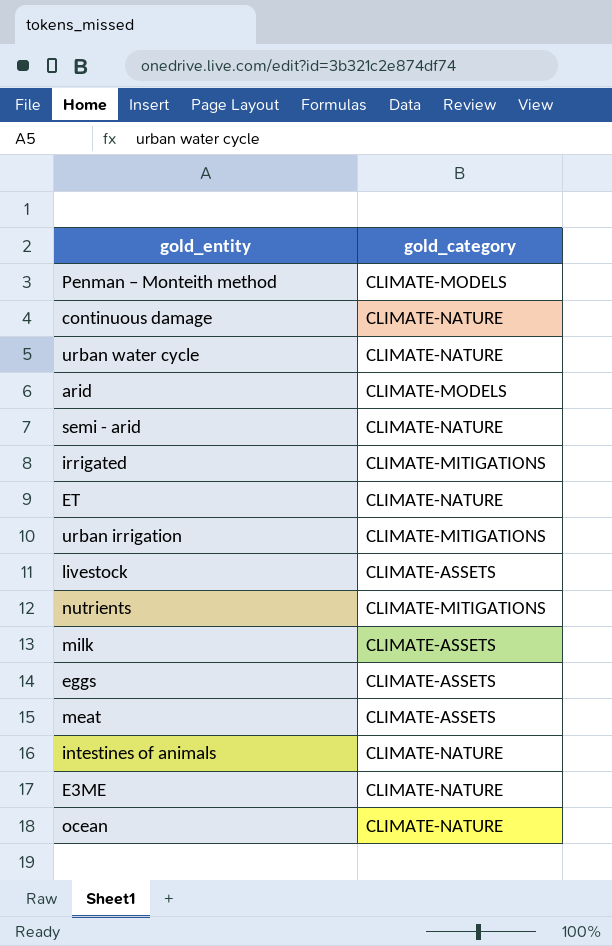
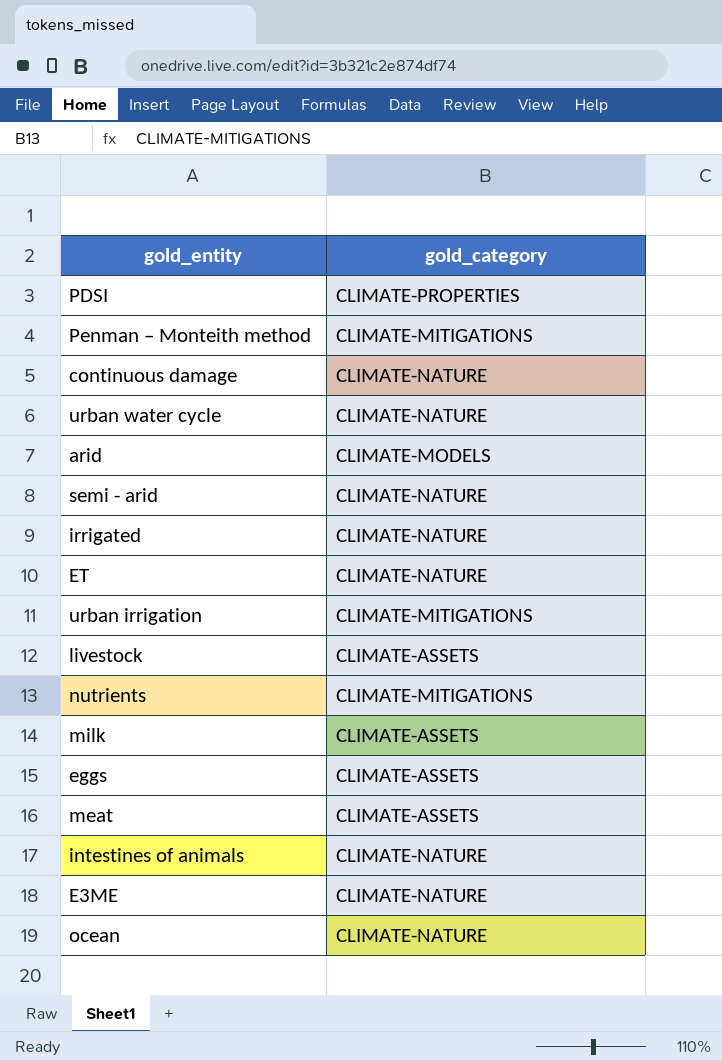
row PDSI: none -> CLIMATE-PROPERTIES
Penman – Monteith method | gold_category: CLIMATE-MODELS -> CLIMATE-MITIGATIONS
irrigated | gold_category: CLIMATE-MITIGATIONS -> CLIMATE-NATURE

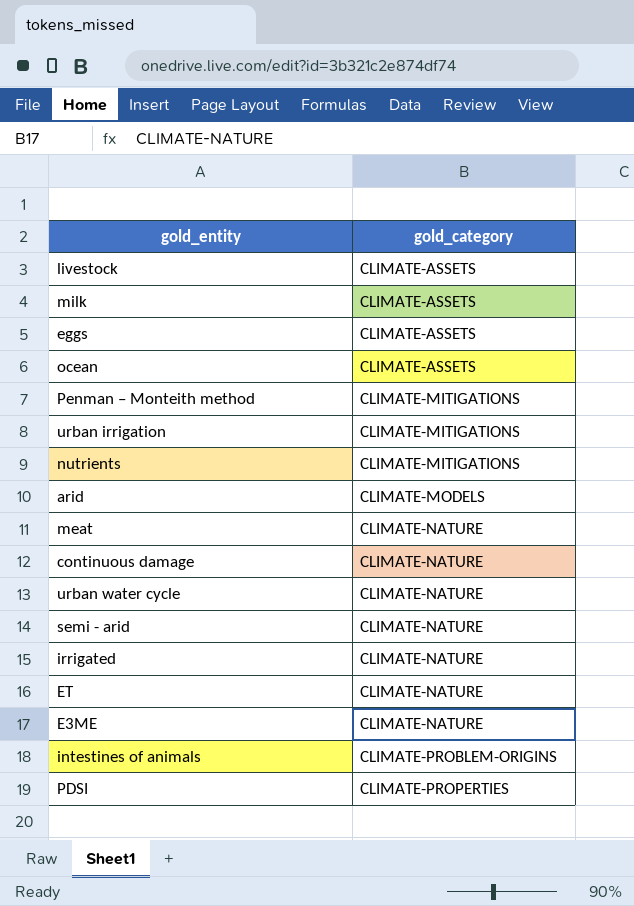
row order: none -> gold_category ascending
ocean | gold_category: CLIMATE-NATURE -> CLIMATE-ASSETS
meat | gold_category: CLIMATE-ASSETS -> CLIMATE-NATURE
intestines of animals | gold_category: CLIMATE-NATURE -> CLIMATE-PROBLEM-ORIGINS

